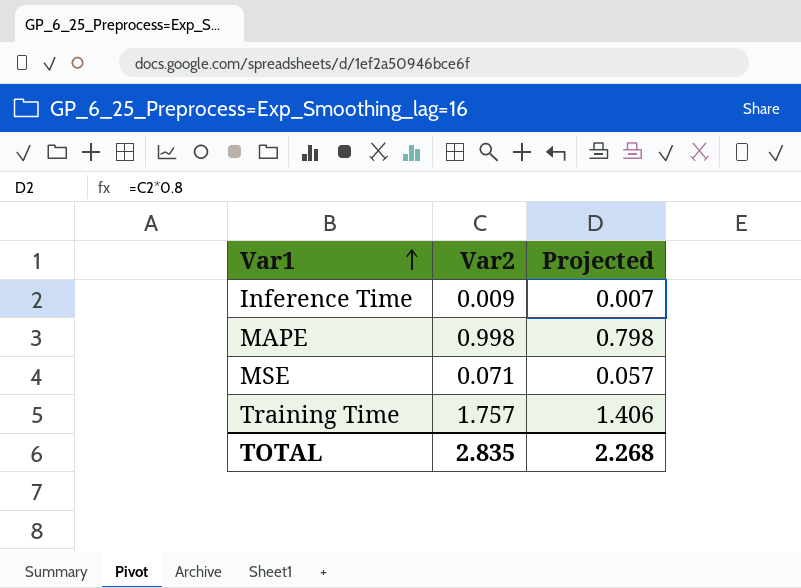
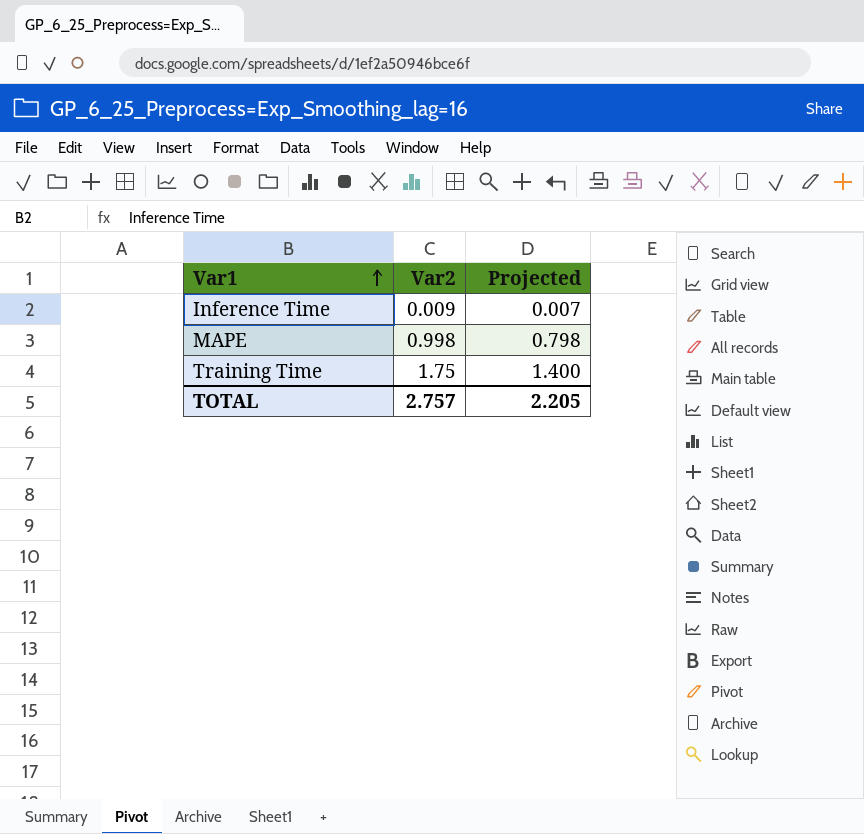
row MSE: 0.071 | 0.057 -> none
Training Time | Var2: 1.757 -> 1.75
Training Time | Projected: 1.406 -> 1.400
TOTAL | Var2: 2.835 -> 2.757
TOTAL | Projected: 2.268 -> 2.205

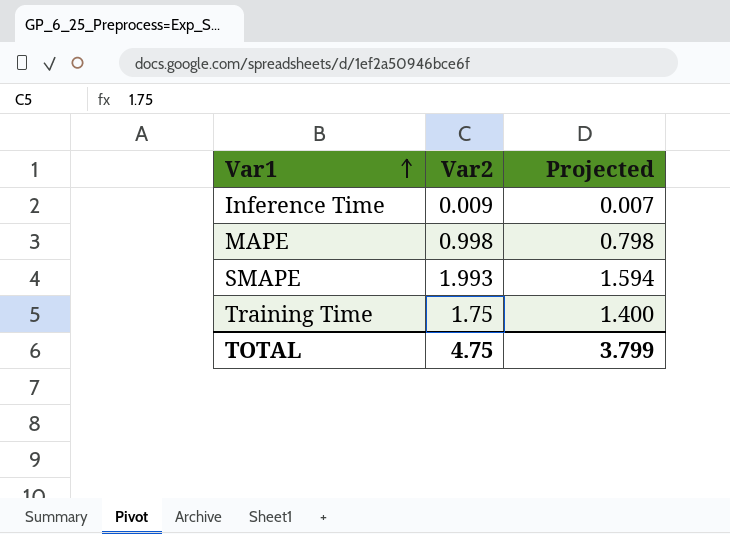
row SMAPE: none -> 1.993 | 1.594
TOTAL | Var2: 2.757 -> 4.75
TOTAL | Projected: 2.205 -> 3.799

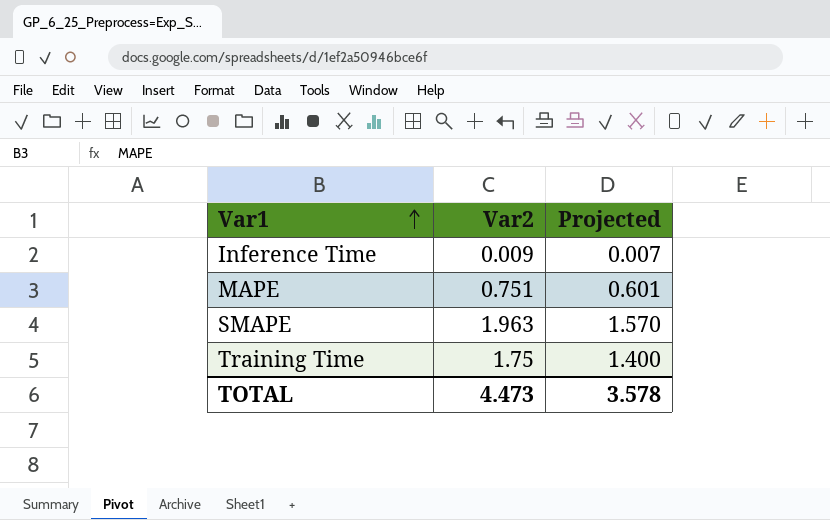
MAPE | Var2: 0.998 -> 0.751
MAPE | Projected: 0.798 -> 0.601
SMAPE | Var2: 1.993 -> 1.963
SMAPE | Projected: 1.594 -> 1.570
TOTAL | Var2: 4.75 -> 4.473
TOTAL | Projected: 3.799 -> 3.578

